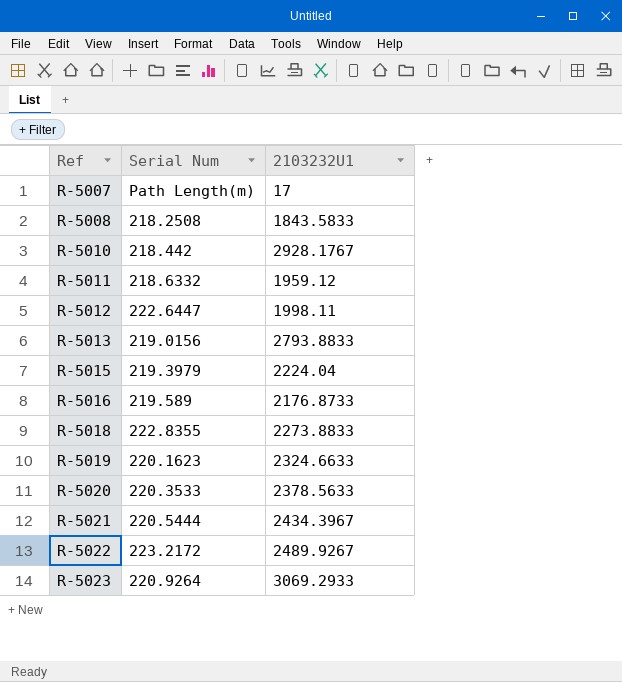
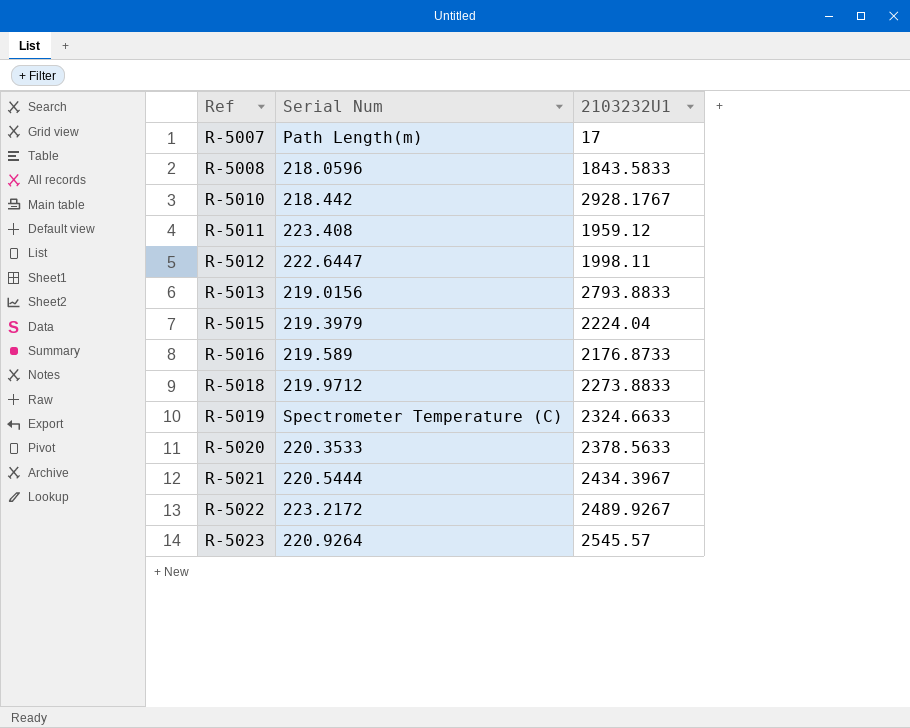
R-5008 | Serial Num: 218.2508 -> 218.0596
R-5011 | Serial Num: 218.6332 -> 223.408
R-5018 | Serial Num: 222.8355 -> 219.9712
R-5019 | Serial Num: 220.1623 -> Spectrometer Temperature (C)
R-5023 | 2103232U1: 3069.2933 -> 2545.57

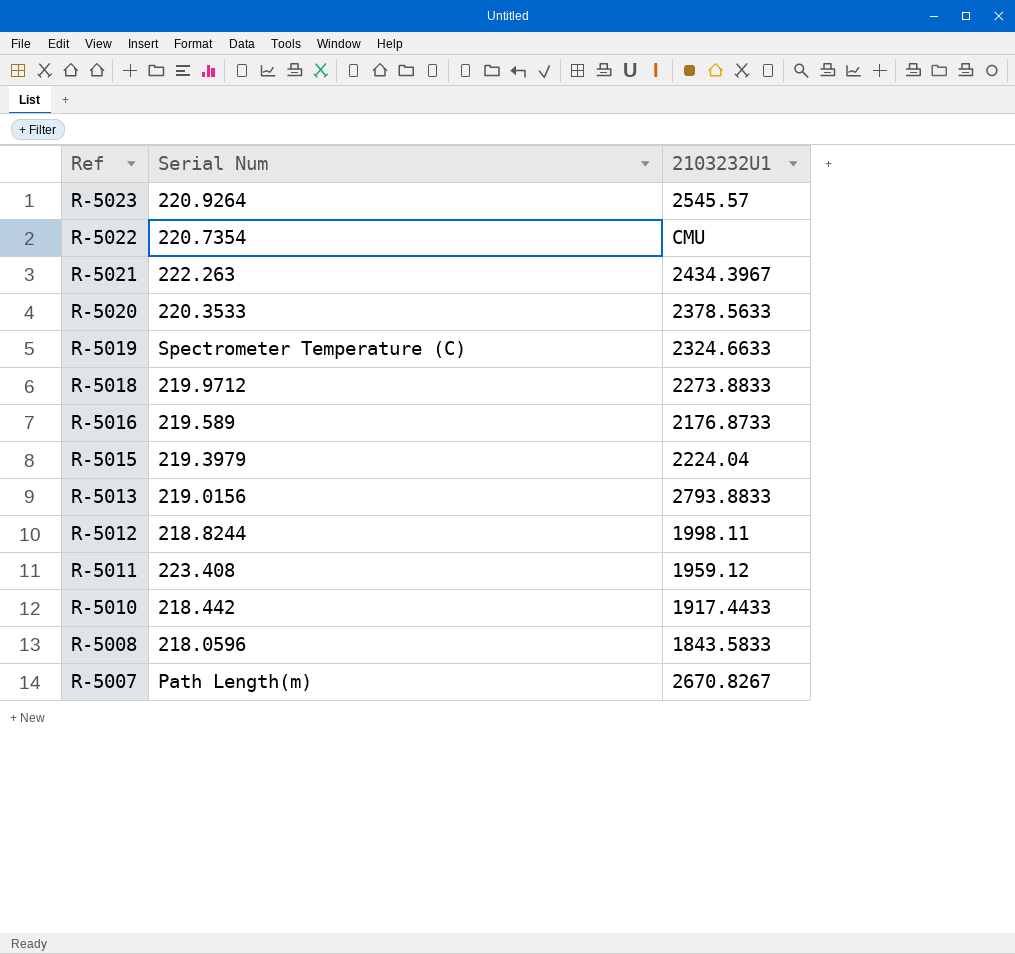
row order: Ref ascending -> Ref descending
R-5022 | Serial Num: 223.2172 -> 220.7354
R-5022 | 2103232U1: 2489.9267 -> CMU
R-5021 | Serial Num: 220.5444 -> 222.263
R-5012 | Serial Num: 222.6447 -> 218.8244
R-5010 | 2103232U1: 2928.1767 -> 1917.4433
R-5007 | 2103232U1: 17 -> 2670.8267

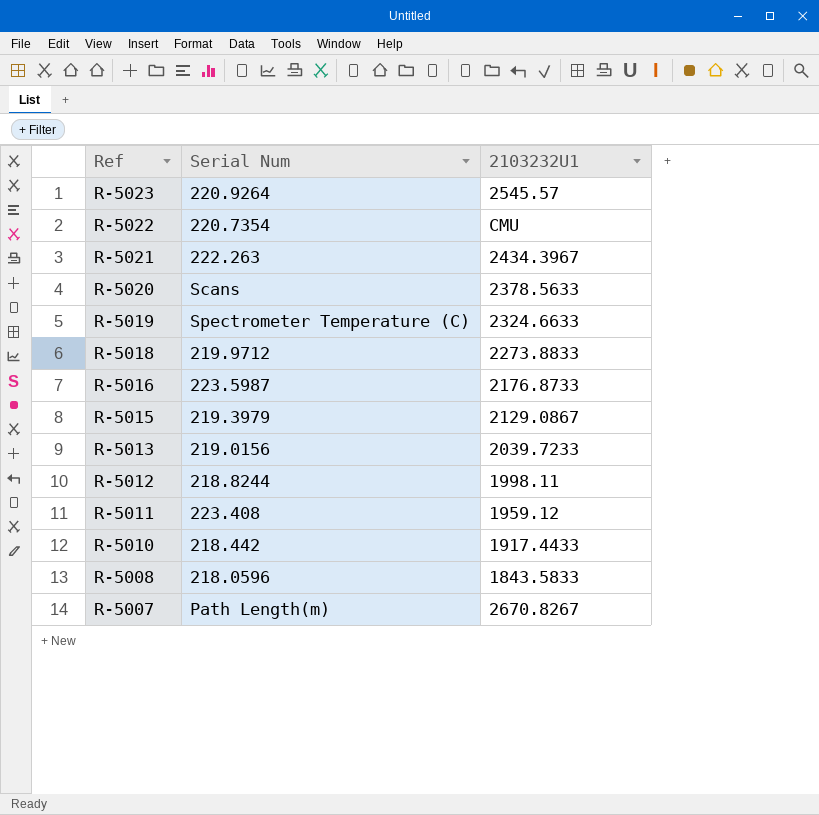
R-5020 | Serial Num: 220.3533 -> Scans
R-5016 | Serial Num: 219.589 -> 223.5987
R-5015 | 2103232U1: 2224.04 -> 2129.0867
R-5013 | 2103232U1: 2793.8833 -> 2039.7233

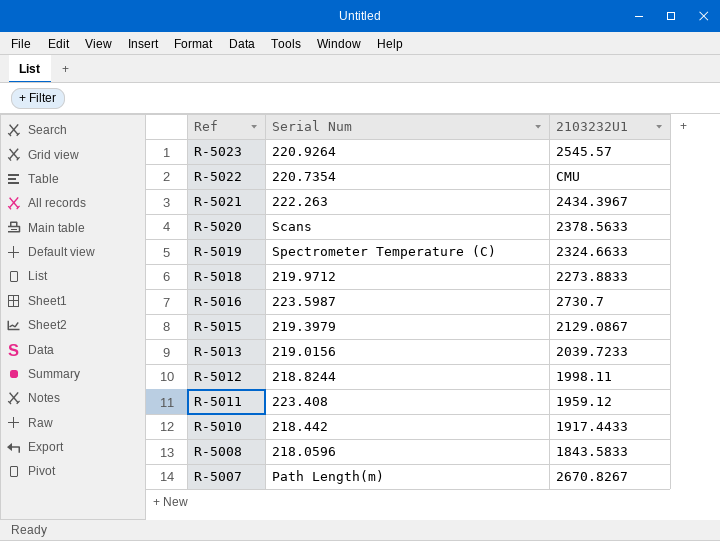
R-5016 | 2103232U1: 2176.8733 -> 2730.7

